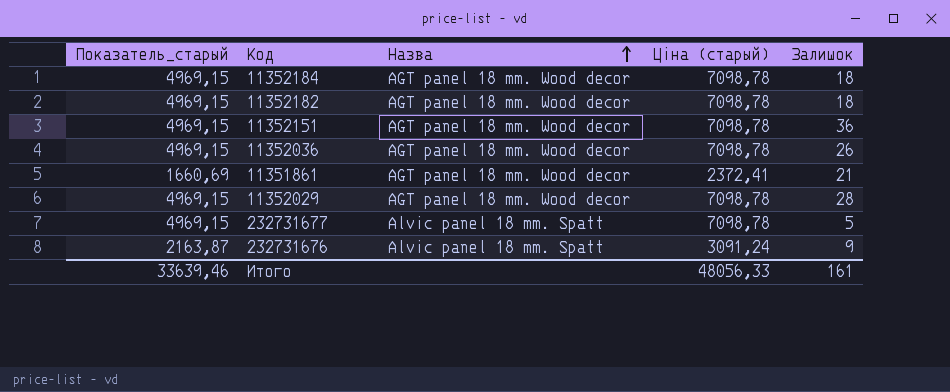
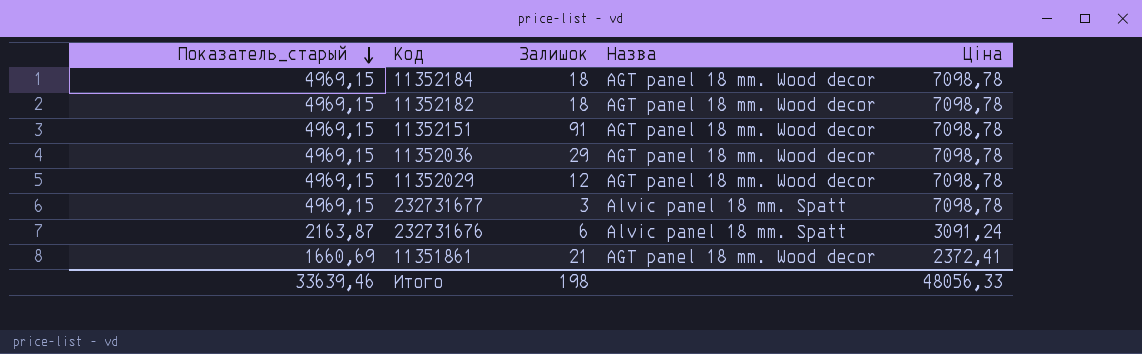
row order: Назва ascending -> Показатель_старый descending
column Залишок | position: 5 -> 3
column name: Ціна (старый) -> Ціна
11352151 | Залишок: 36 -> 91
11352036 | Залишок: 26 -> 29
11352029 | Залишок: 28 -> 12
232731677 | Залишок: 5 -> 3
232731676 | Залишок: 9 -> 6
Итого | Залишок: 161 -> 198

